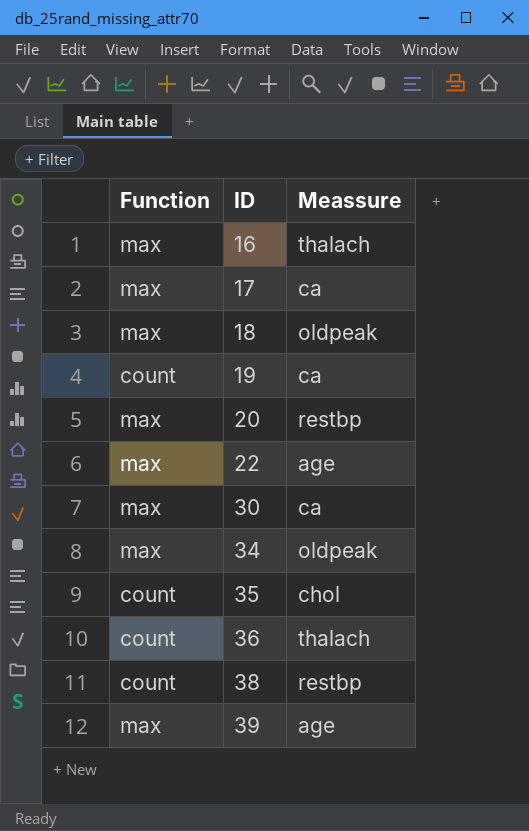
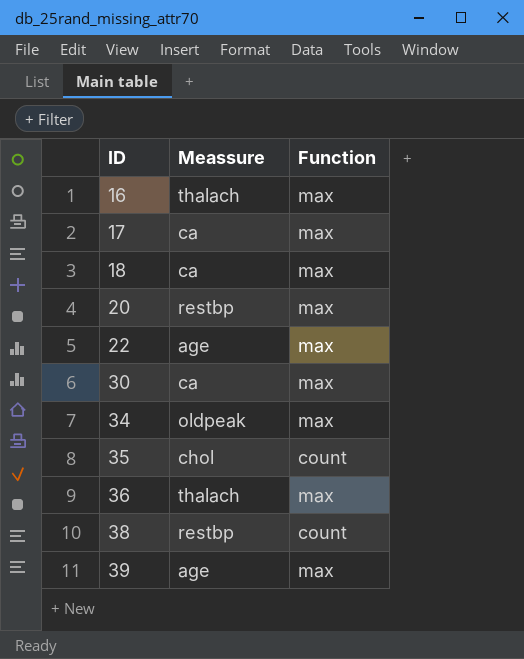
column Function | position: 1 -> 3
row 19: count | ca -> none
18 | Meassure: oldpeak -> ca
36 | Function: count -> max

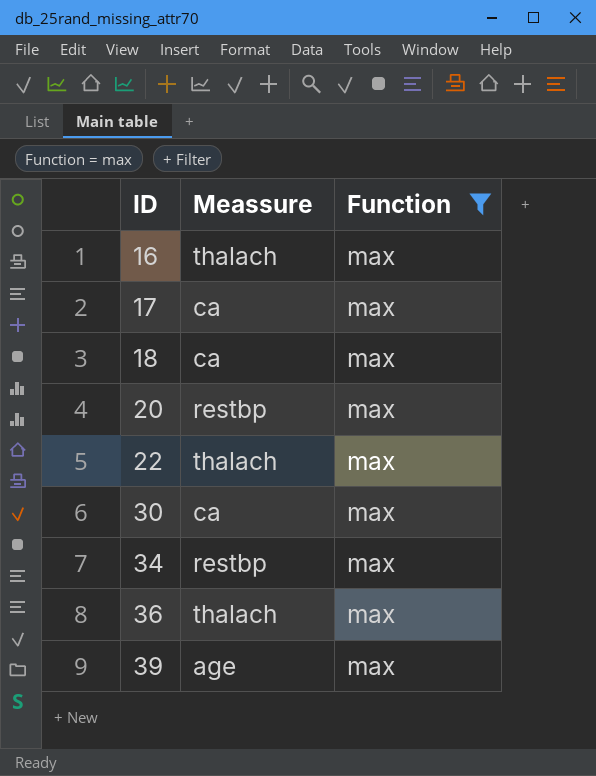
filter: none -> Function = max
22 | Meassure: age -> thalach
34 | Meassure: oldpeak -> restbp

